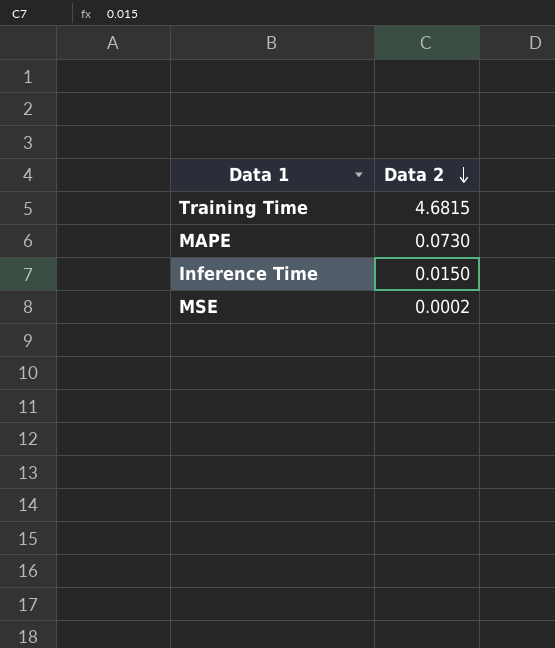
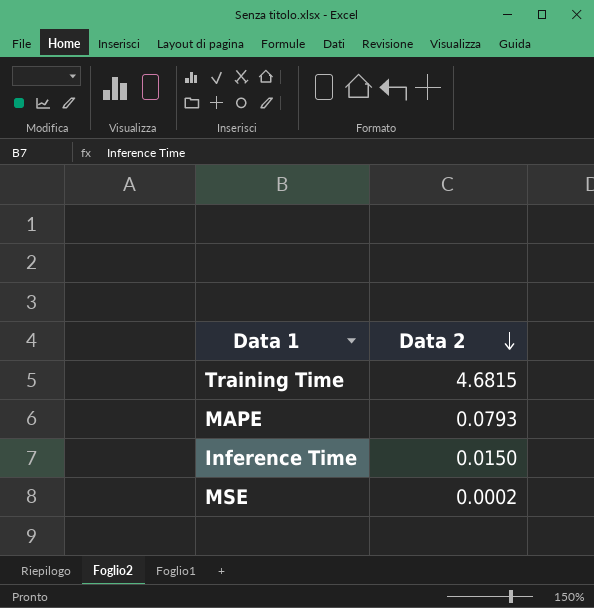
MAPE | Data 2: 0.0730 -> 0.0793

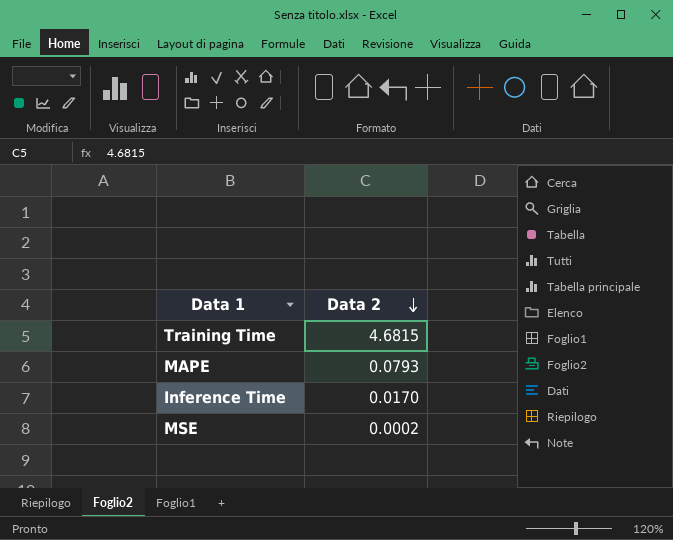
Inference Time | Data 2: 0.0150 -> 0.0170

